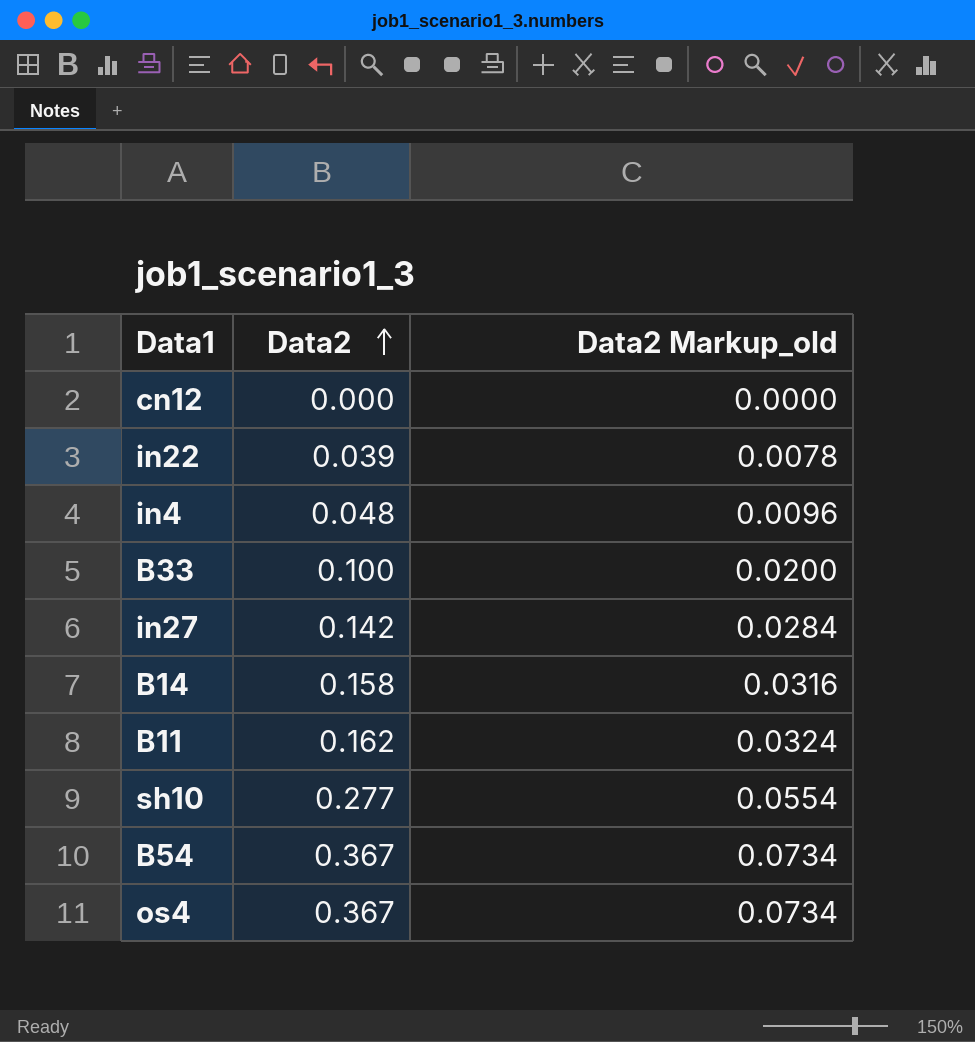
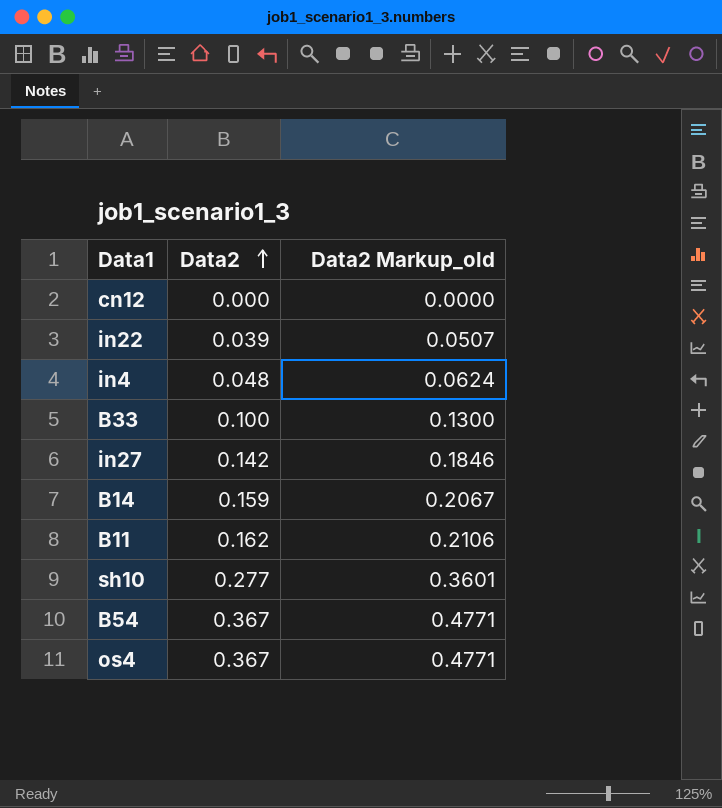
column Data2 Markup_old | formula: [Data2] * 0.2 -> [Data2] * 1.3
B14 | Data2: 0.158 -> 0.159

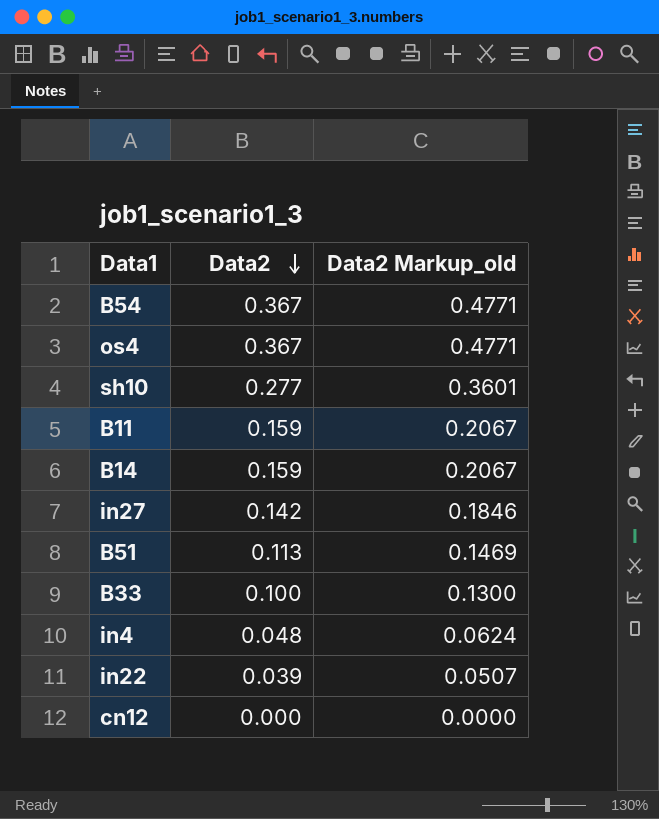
row order: Data2 ascending -> Data2 descending
B11 | Data2: 0.162 -> 0.159
B11 | Data2 Markup_old: 0.2106 -> 0.2067
row B51: none -> 0.113 | 0.1469

